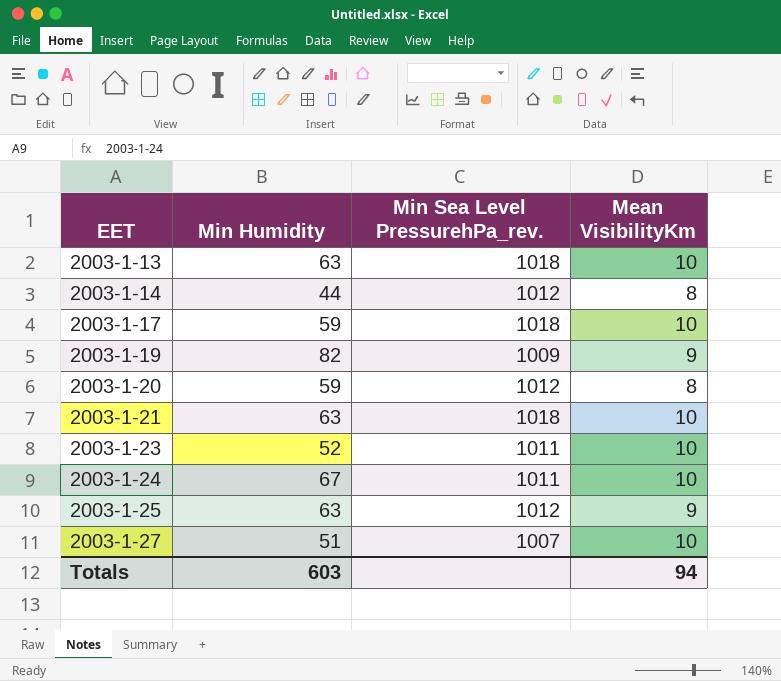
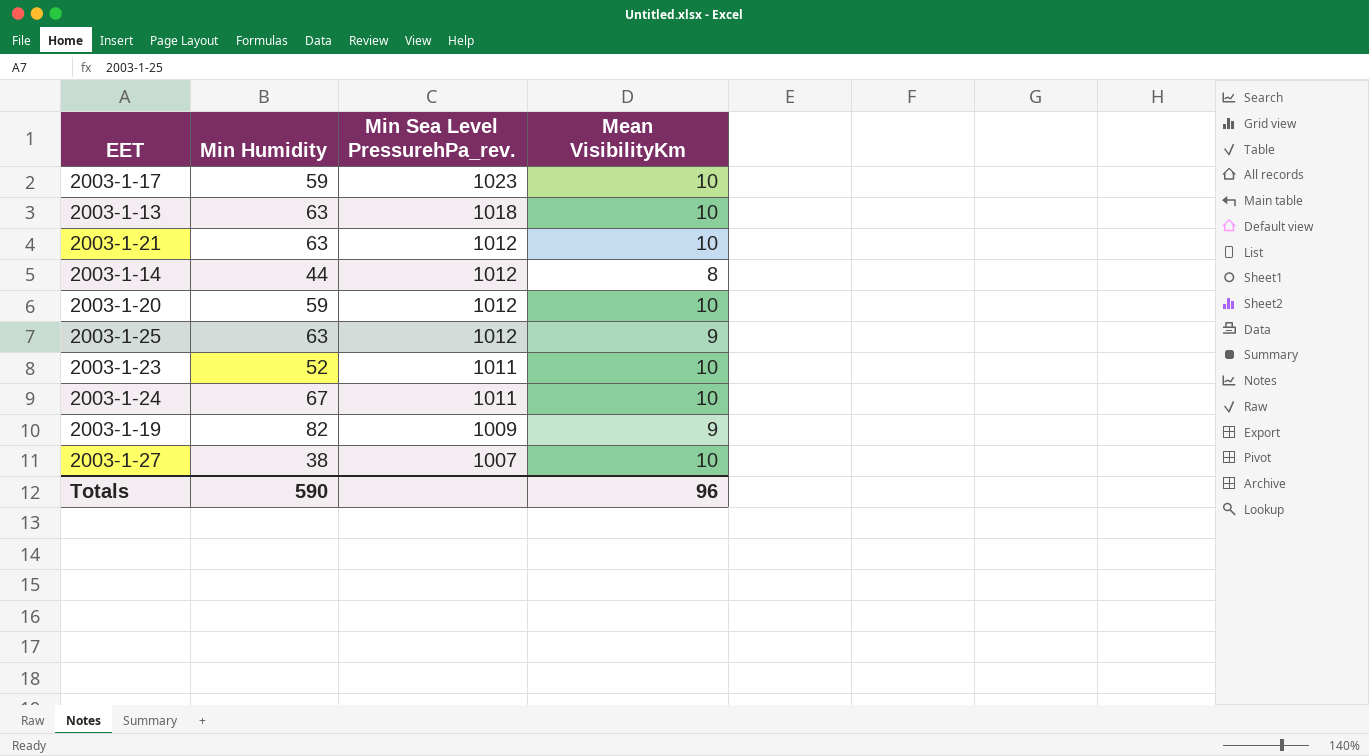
row order: EET ascending -> Min Sea Level PressurehPa_rev. descending
2003-1-17 | Min Sea Level PressurehPa_rev.: 1018 -> 1023
2003-1-21 | Min Sea Level PressurehPa_rev.: 1018 -> 1012
2003-1-20 | Mean VisibilityKm: 8 -> 10
2003-1-27 | Min Humidity: 51 -> 38
Totals | Min Humidity: 603 -> 590
Totals | Mean VisibilityKm: 94 -> 96

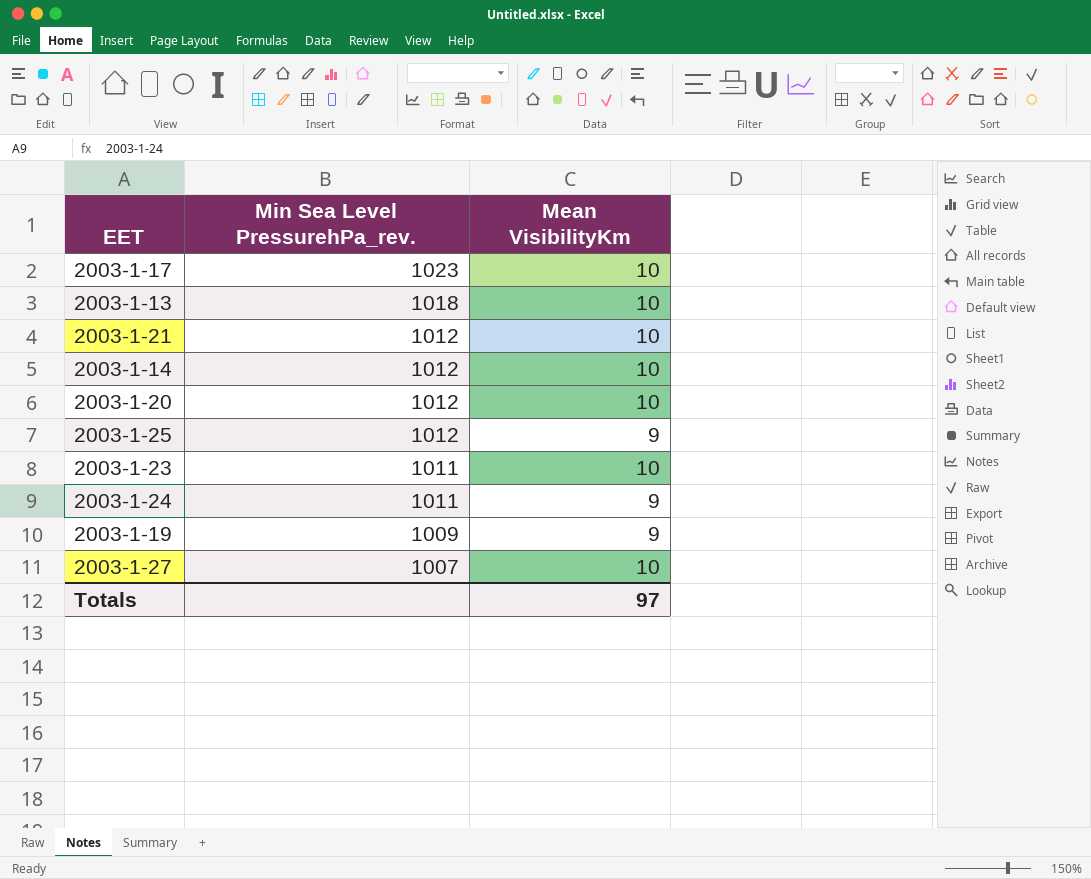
column Min Humidity | position: 2 -> none
2003-1-14 | Mean VisibilityKm: 8 -> 10
2003-1-24 | Mean VisibilityKm: 10 -> 9
Totals | Mean VisibilityKm: 96 -> 97

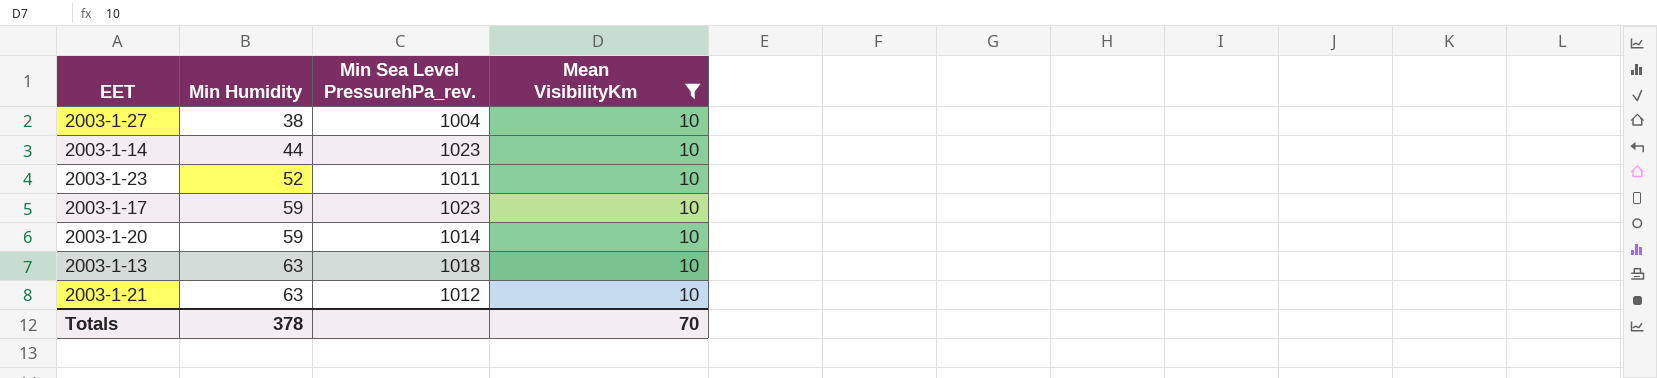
filter: none -> Mean VisibilityKm = 10
row order: Min Sea Level PressurehPa_rev. descending -> Min Humidity ascending
column Min Humidity | position: none -> 2
2003-1-27 | Min Sea Level PressurehPa_rev.: 1007 -> 1004
2003-1-14 | Min Sea Level PressurehPa_rev.: 1012 -> 1023
2003-1-20 | Min Sea Level PressurehPa_rev.: 1012 -> 1014
Totals | Mean VisibilityKm: 97 -> 70

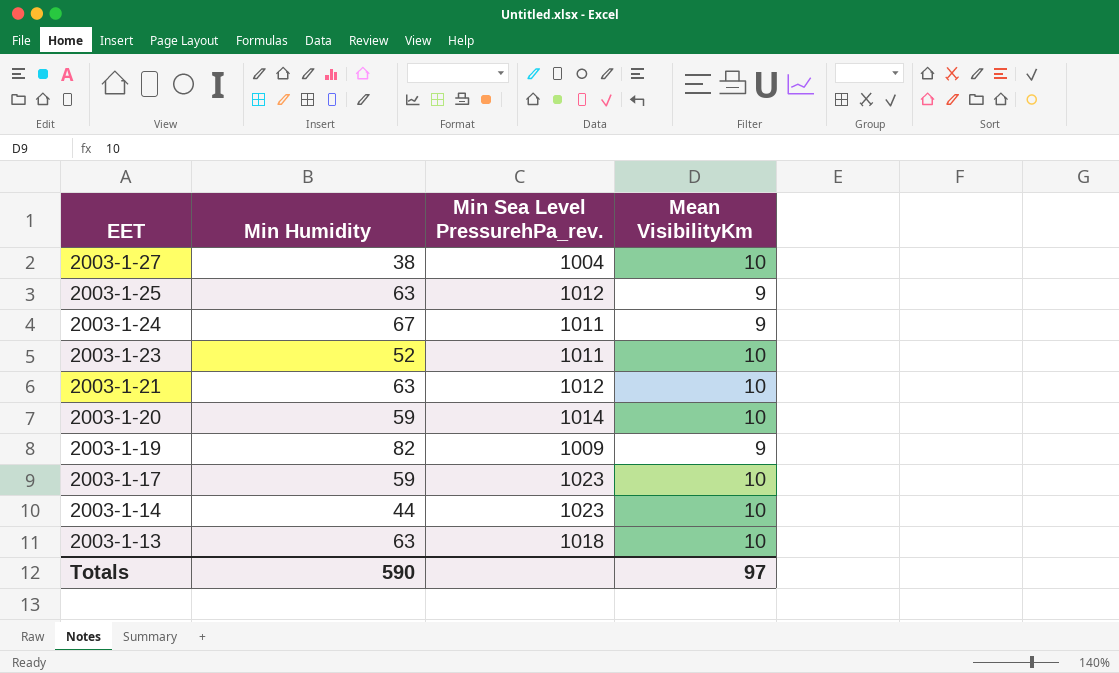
filter: Mean VisibilityKm = 10 -> none
row order: Min Humidity ascending -> EET descending
Totals | Min Humidity: 378 -> 590
Totals | Mean VisibilityKm: 70 -> 97

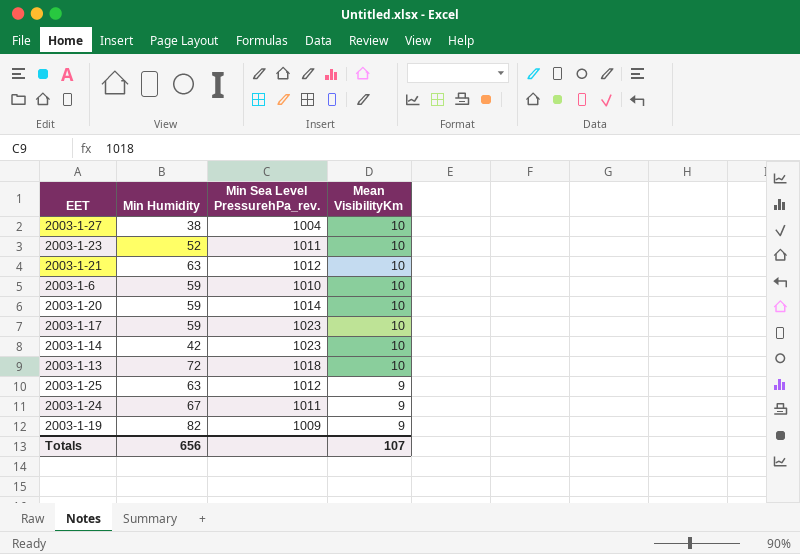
row order: EET descending -> Mean VisibilityKm descending
row 2003-1-6: none -> 59 | 1010 | 10
2003-1-14 | Min Humidity: 44 -> 42
2003-1-13 | Min Humidity: 63 -> 72
Totals | Min Humidity: 590 -> 656
Totals | Mean VisibilityKm: 97 -> 107

